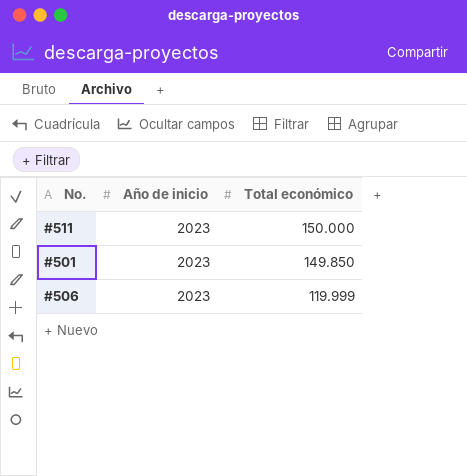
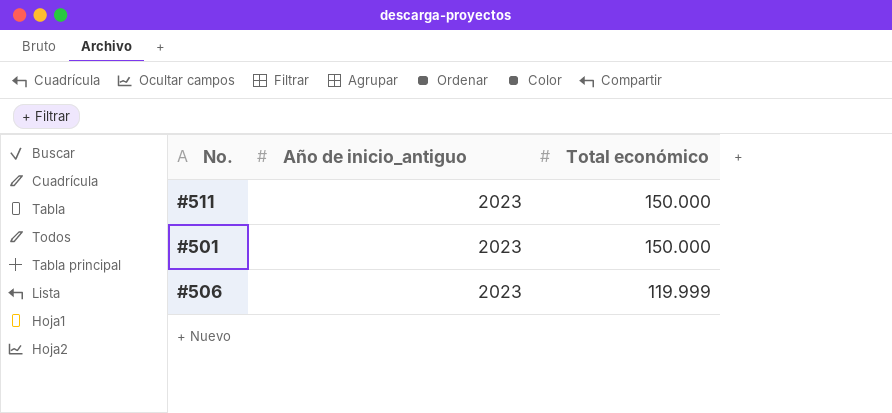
column name: Año de inicio -> Año de inicio_antiguo
#501 | Total económico: 149.850 -> 150.000

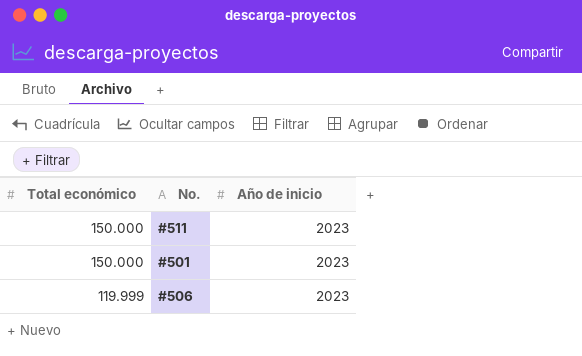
column Total económico | position: 3 -> 1
column name: Año de inicio_antiguo -> Año de inicio

